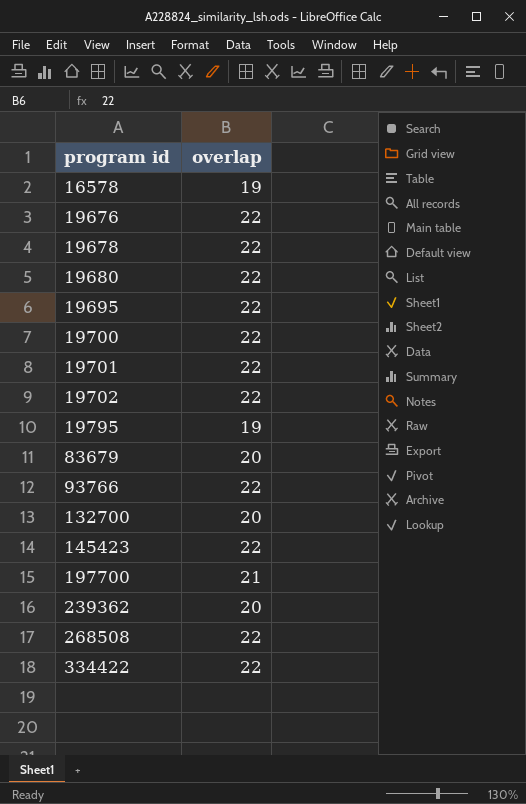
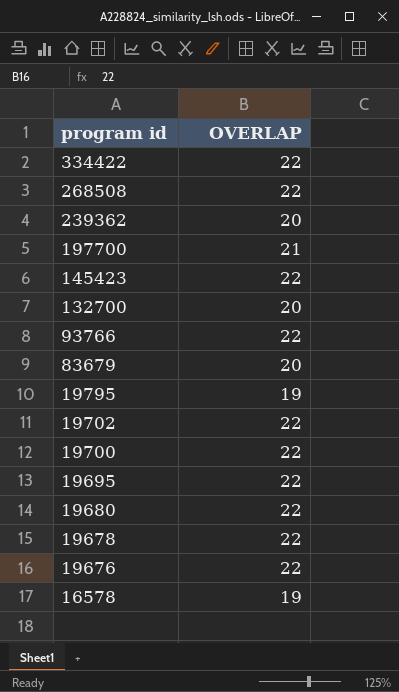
row order: program id ascending -> program id descending
column name: overlap -> OVERLAP
row 19701: 22 -> none

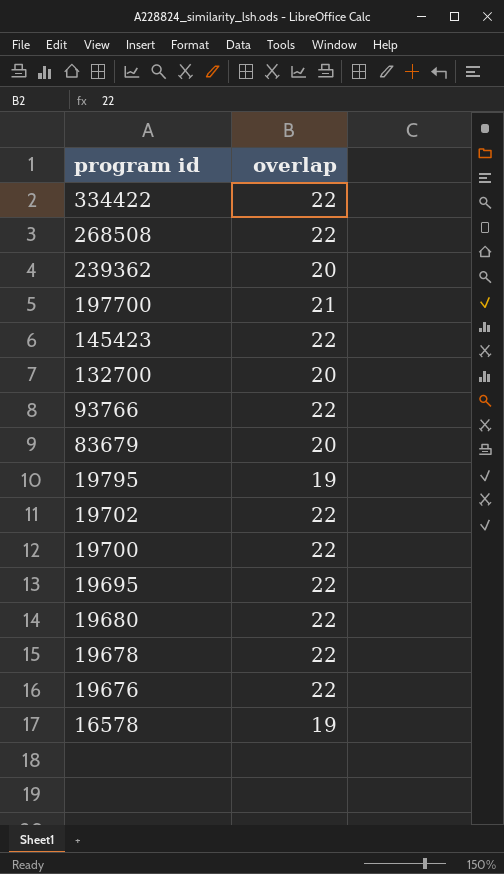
column name: OVERLAP -> overlap

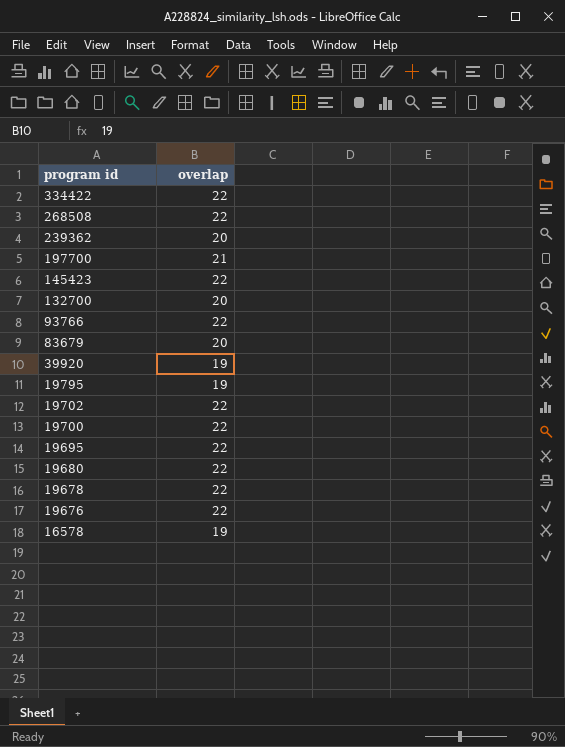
row 39920: none -> 19

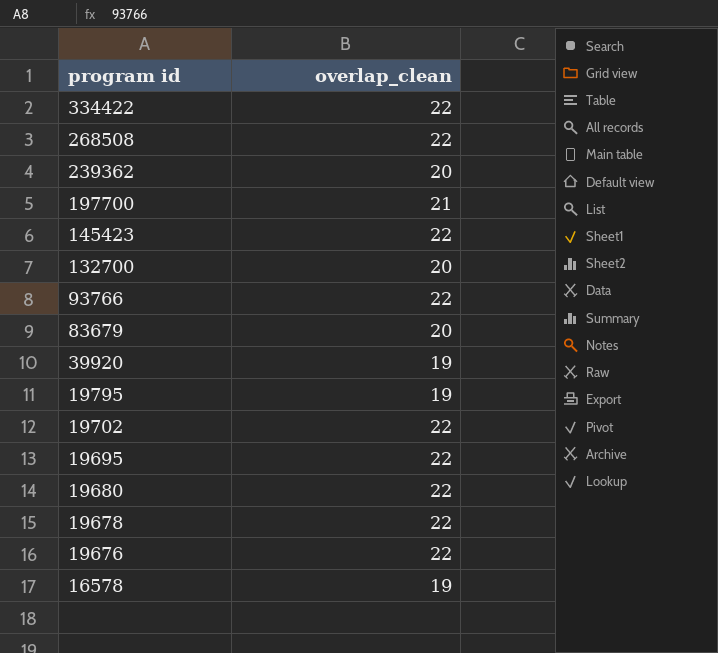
column name: overlap -> overlap_clean
row 19700: 22 -> none

